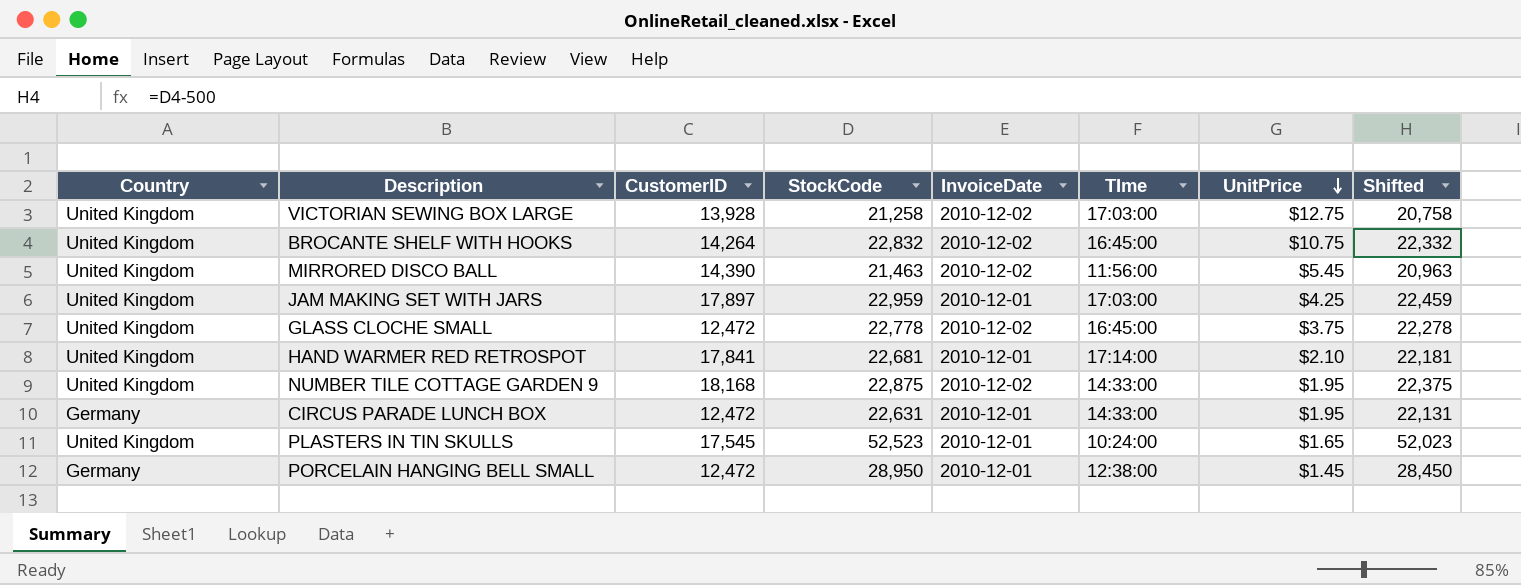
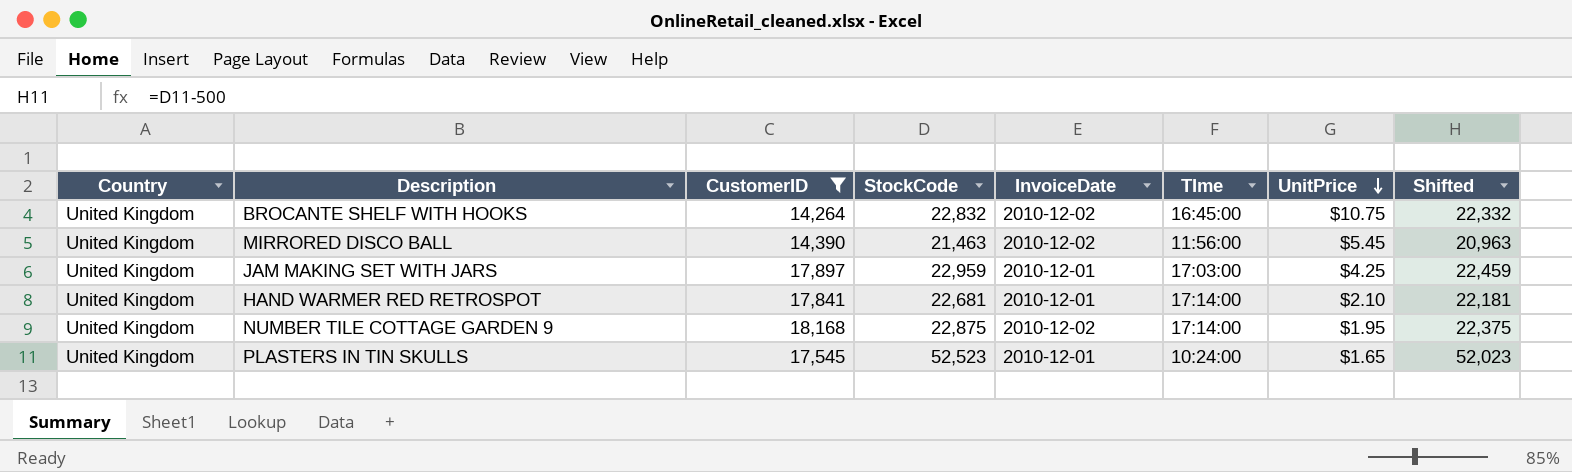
filter: none -> CustomerID >= 14,264
NUMBER TILE COTTAGE GARDEN 9 | TIme: 14:33:00 -> 17:14:00

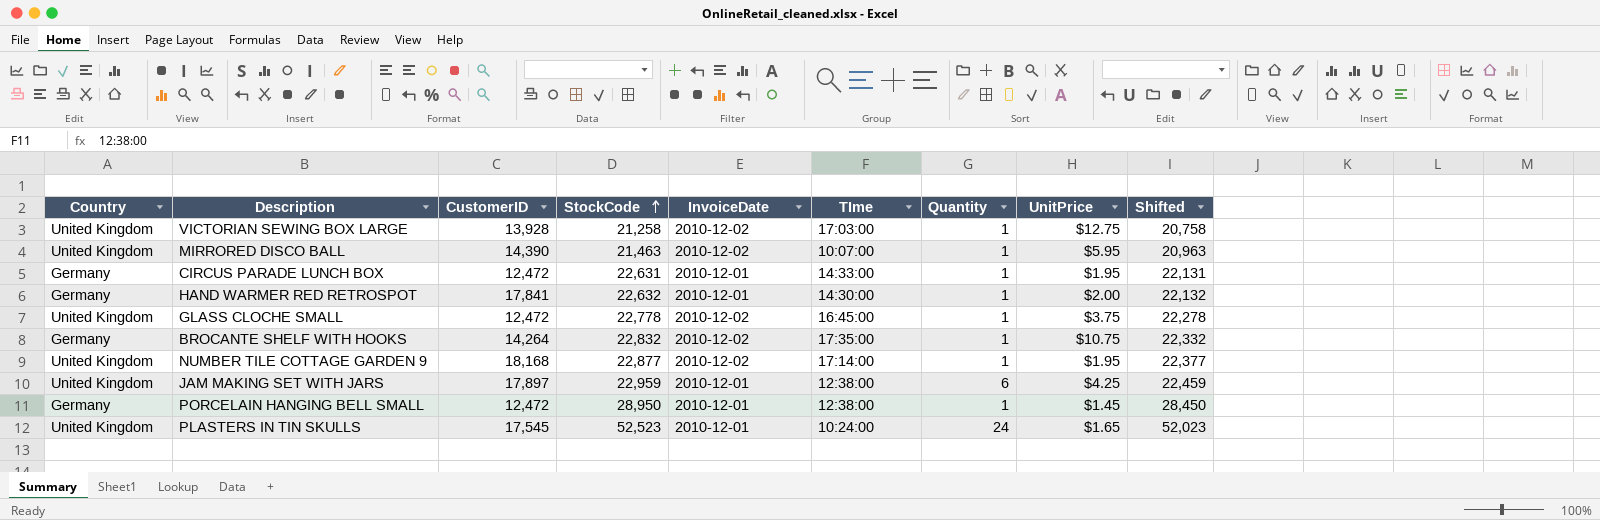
filter: CustomerID >= 14,264 -> none
row order: UnitPrice descending -> StockCode ascending
column Quantity | position: none -> 7
MIRRORED DISCO BALL | TIme: 11:56:00 -> 10:07:00
MIRRORED DISCO BALL | UnitPrice: $5.45 -> $5.95
HAND WARMER RED RETROSPOT | Country: United Kingdom -> Germany
HAND WARMER RED RETROSPOT | StockCode: 22,681 -> 22,632
HAND WARMER RED RETROSPOT | TIme: 17:14:00 -> 14:30:00
HAND WARMER RED RETROSPOT | UnitPrice: $2.10 -> $2.00
HAND WARMER RED RETROSPOT | Shifted: 22,181 -> 22,132
BROCANTE SHELF WITH HOOKS | Country: United Kingdom -> Germany
BROCANTE SHELF WITH HOOKS | TIme: 16:45:00 -> 17:35:00
NUMBER TILE COTTAGE GARDEN 9 | StockCode: 22,875 -> 22,877
NUMBER TILE COTTAGE GARDEN 9 | Shifted: 22,375 -> 22,377
JAM MAKING SET WITH JARS | TIme: 17:03:00 -> 12:38:00

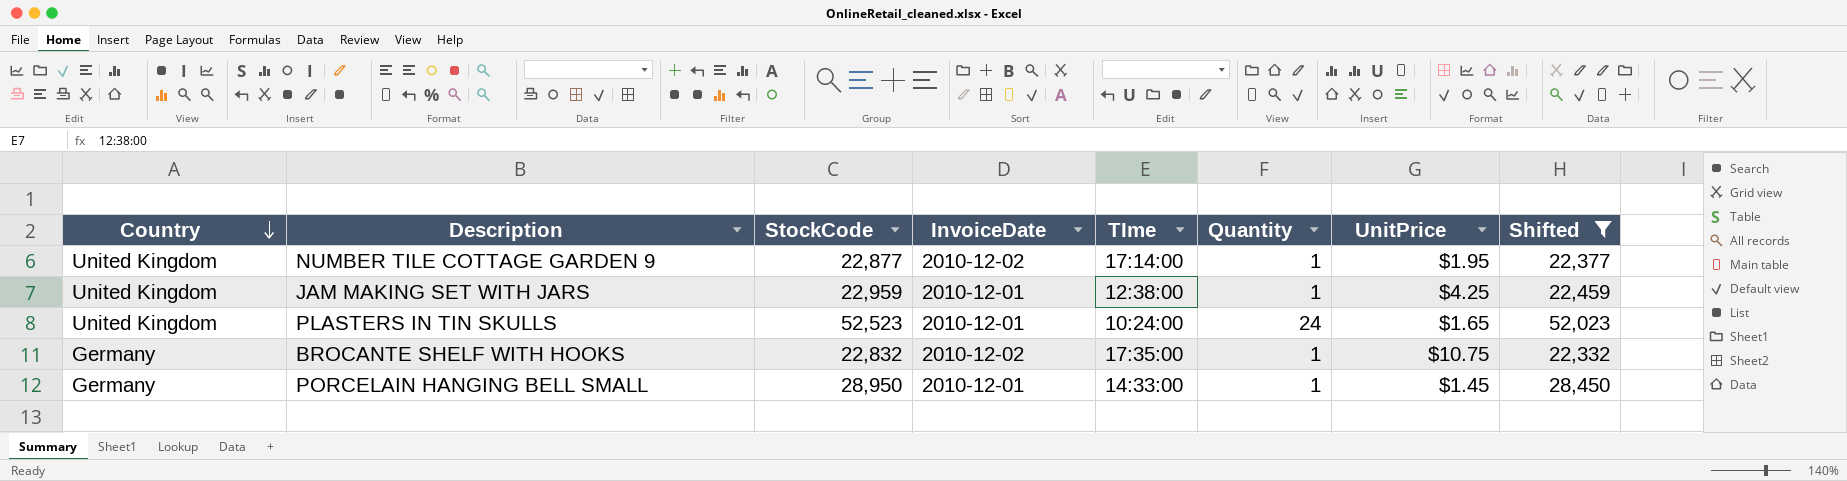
filter: none -> Shifted >= 22,332
row order: StockCode ascending -> Country descending
column CustomerID | position: 3 -> none
JAM MAKING SET WITH JARS | Quantity: 6 -> 1
PORCELAIN HANGING BELL SMALL | TIme: 12:38:00 -> 14:33:00

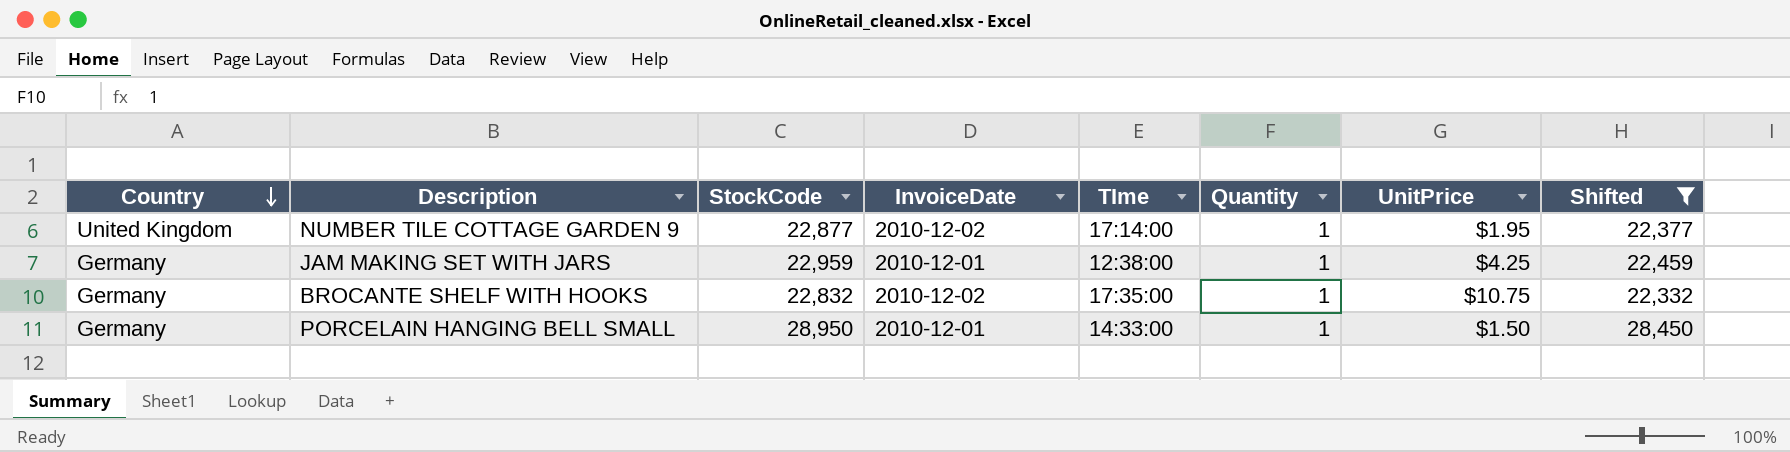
row PLASTERS IN TIN SKULLS: United Kingdom | 52,523 | 2010-12-01 | 10:24:00 | 24 | $1.65 | 52,023 -> none
JAM MAKING SET WITH JARS | Country: United Kingdom -> Germany
PORCELAIN HANGING BELL SMALL | UnitPrice: $1.45 -> $1.50

